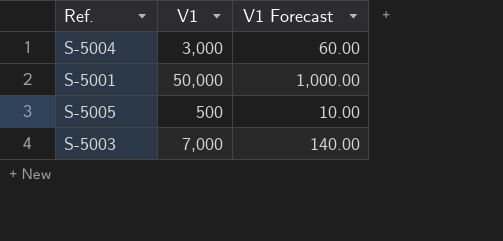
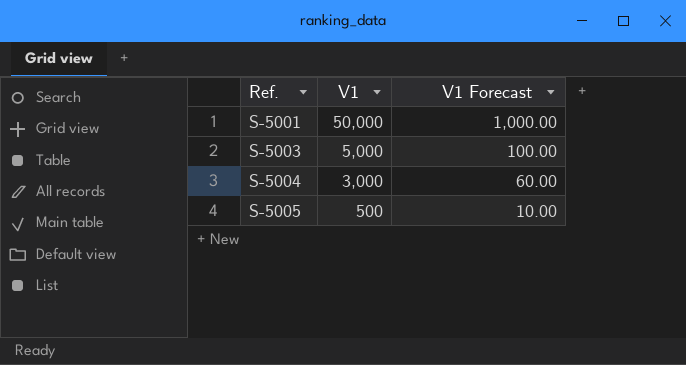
row order: none -> Ref. ascending
S-5003 | V1: 7,000 -> 5,000
S-5003 | V1 Forecast: 140.00 -> 100.00

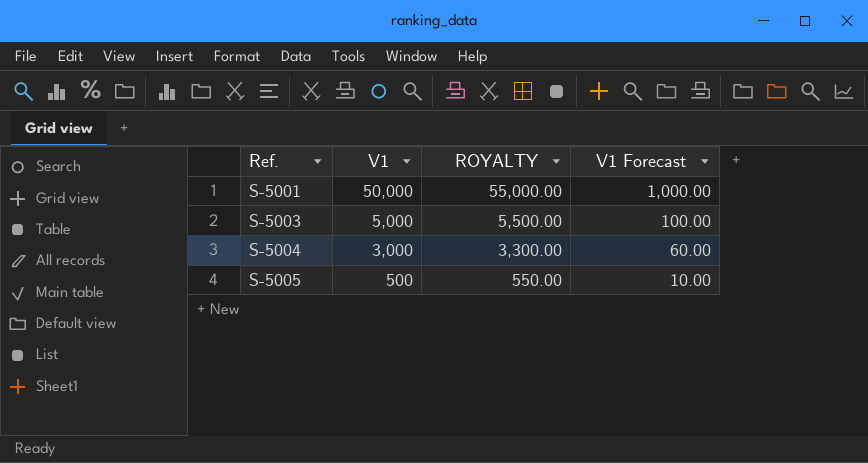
column ROYALTY | formula: none -> [V1] * 1.1

